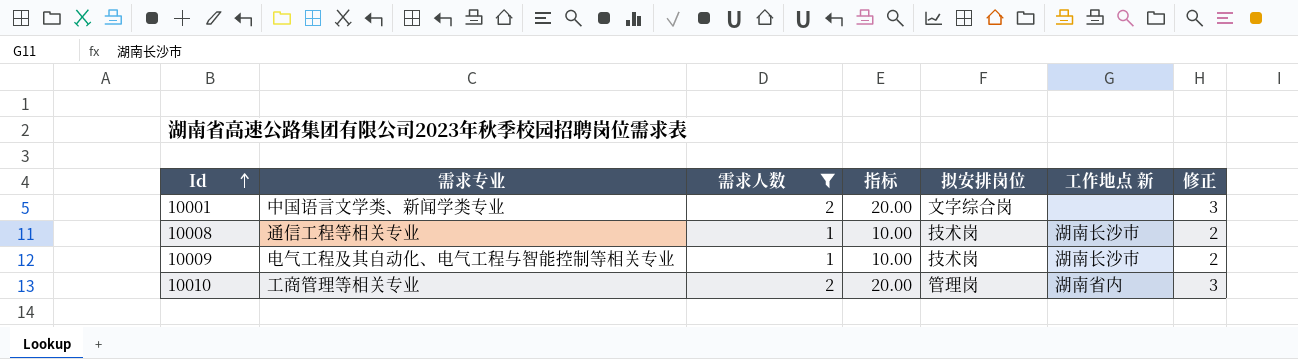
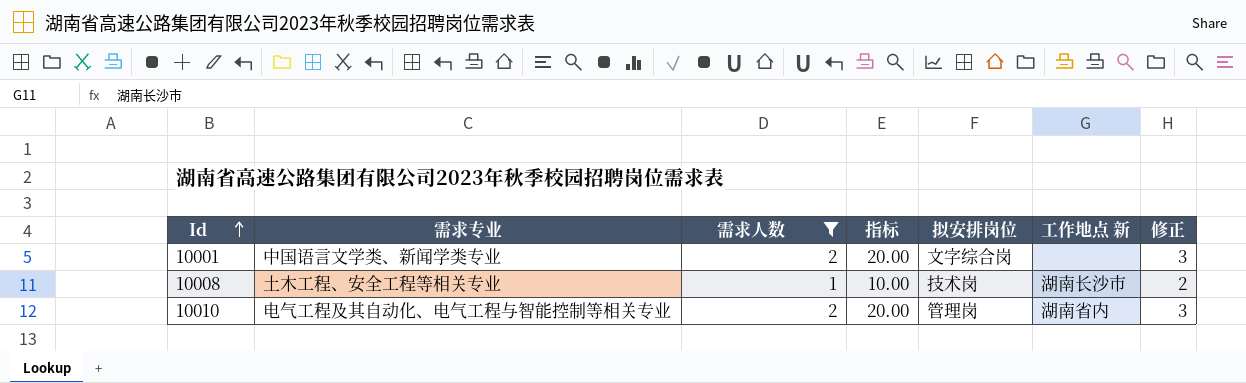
row 10009: 电气工程及其自动化、电气工程与智能控制等相关专业 | 1 | 10.00 | 技术岗 | 湖南长沙市 | 2 -> none
10008 | 需求专业: 通信工程等相关专业 -> 土木工程、安全工程等相关专业
10010 | 需求专业: 工商管理等相关专业 -> 电气工程及其自动化、电气工程与智能控制等相关专业

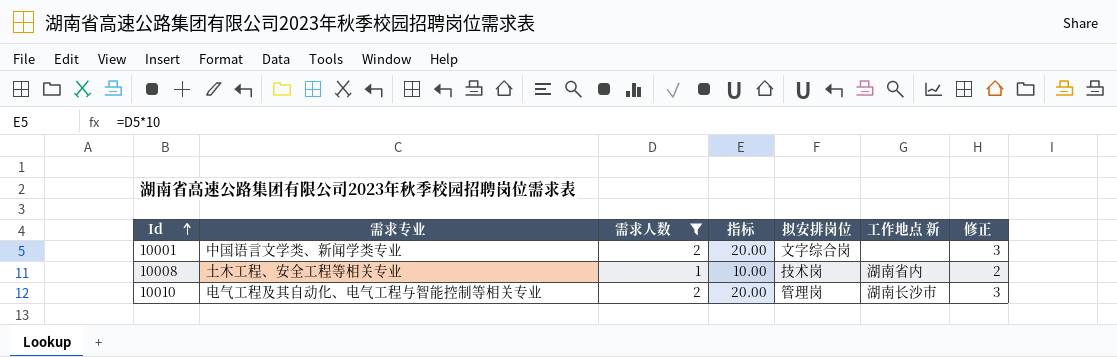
10008 | 工作地点 新: 湖南长沙市 -> 湖南省内
10010 | 工作地点 新: 湖南省内 -> 湖南长沙市

